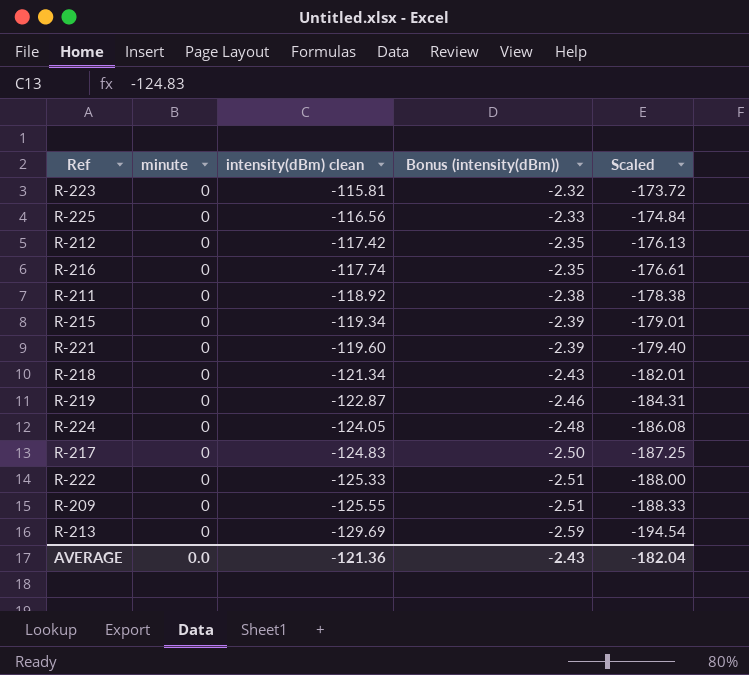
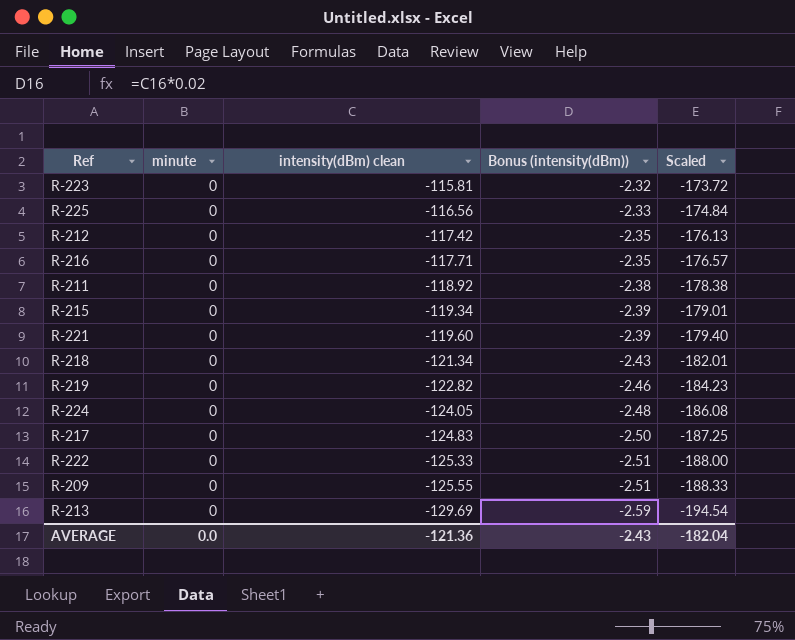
R-216 | intensity(dBm) clean: -117.74 -> -117.71
R-216 | Scaled: -176.61 -> -176.57
R-219 | intensity(dBm) clean: -122.87 -> -122.82
R-219 | Scaled: -184.31 -> -184.23

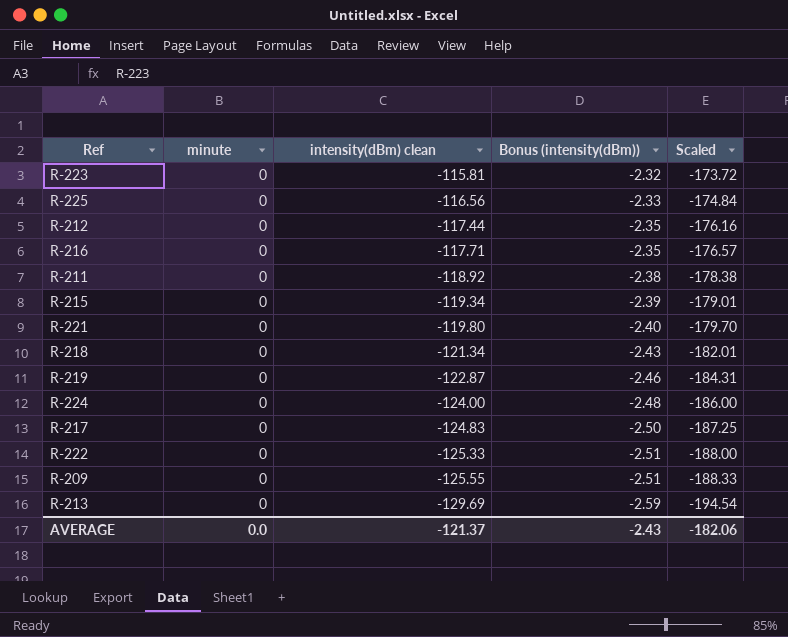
R-212 | intensity(dBm) clean: -117.42 -> -117.44
R-212 | Scaled: -176.13 -> -176.16
R-221 | intensity(dBm) clean: -119.60 -> -119.80
R-221 | Bonus (intensity(dBm)): -2.39 -> -2.40
R-221 | Scaled: -179.40 -> -179.70
R-219 | intensity(dBm) clean: -122.82 -> -122.87
R-219 | Scaled: -184.23 -> -184.31
R-224 | intensity(dBm) clean: -124.05 -> -124.00
R-224 | Scaled: -186.08 -> -186.00
AVERAGE | intensity(dBm) clean: -121.36 -> -121.37
AVERAGE | Scaled: -182.04 -> -182.06

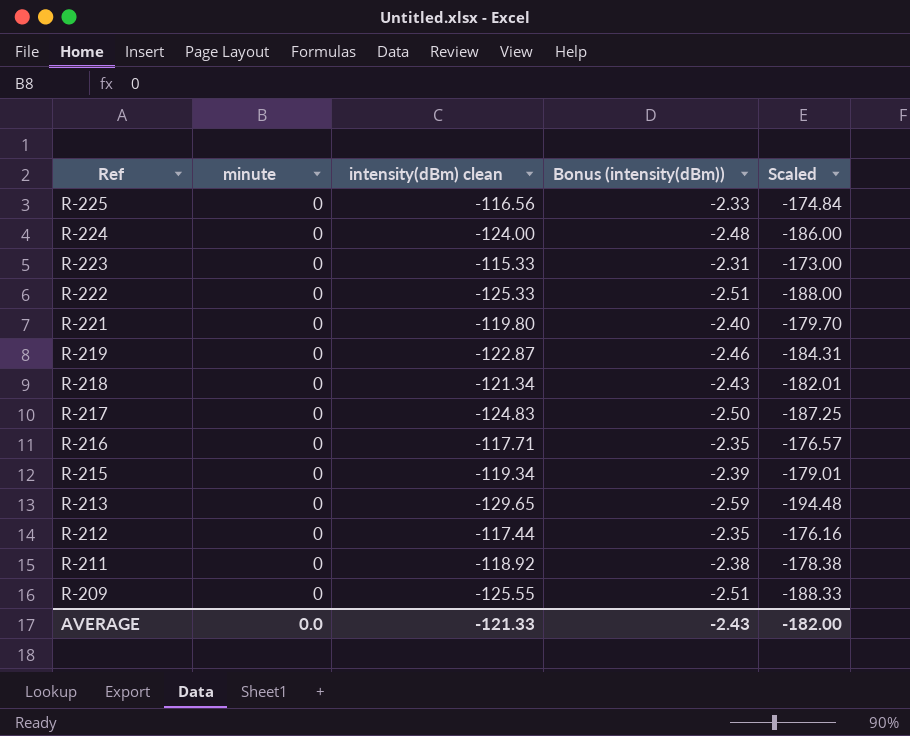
row order: intensity(dBm) clean descending -> Ref descending
R-223 | intensity(dBm) clean: -115.81 -> -115.33
R-223 | Bonus (intensity(dBm)): -2.32 -> -2.31
R-223 | Scaled: -173.72 -> -173.00
R-213 | intensity(dBm) clean: -129.69 -> -129.65
R-213 | Scaled: -194.54 -> -194.48
AVERAGE | intensity(dBm) clean: -121.37 -> -121.33
AVERAGE | Scaled: -182.06 -> -182.00

